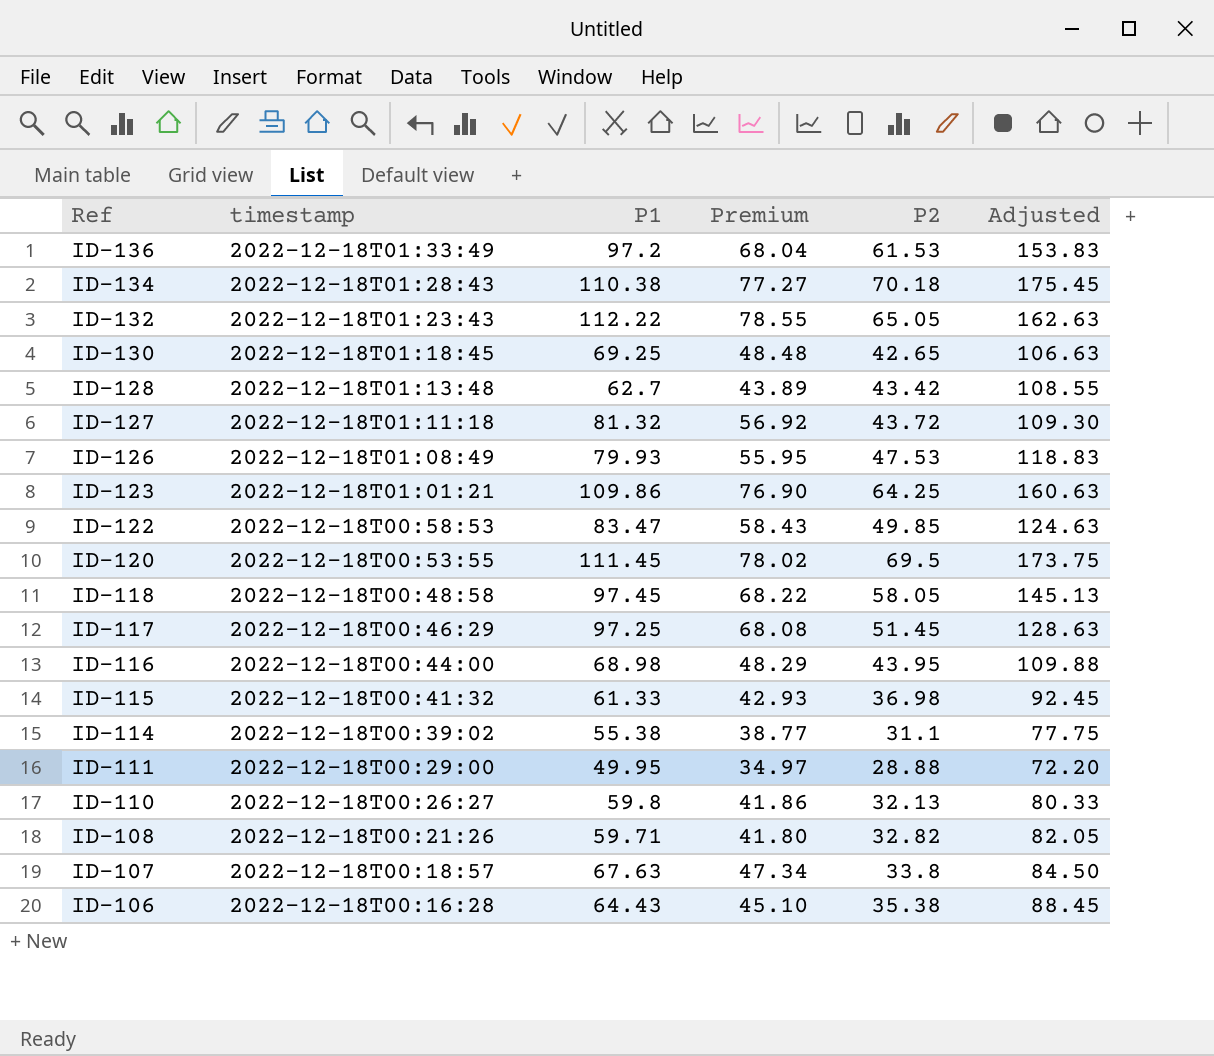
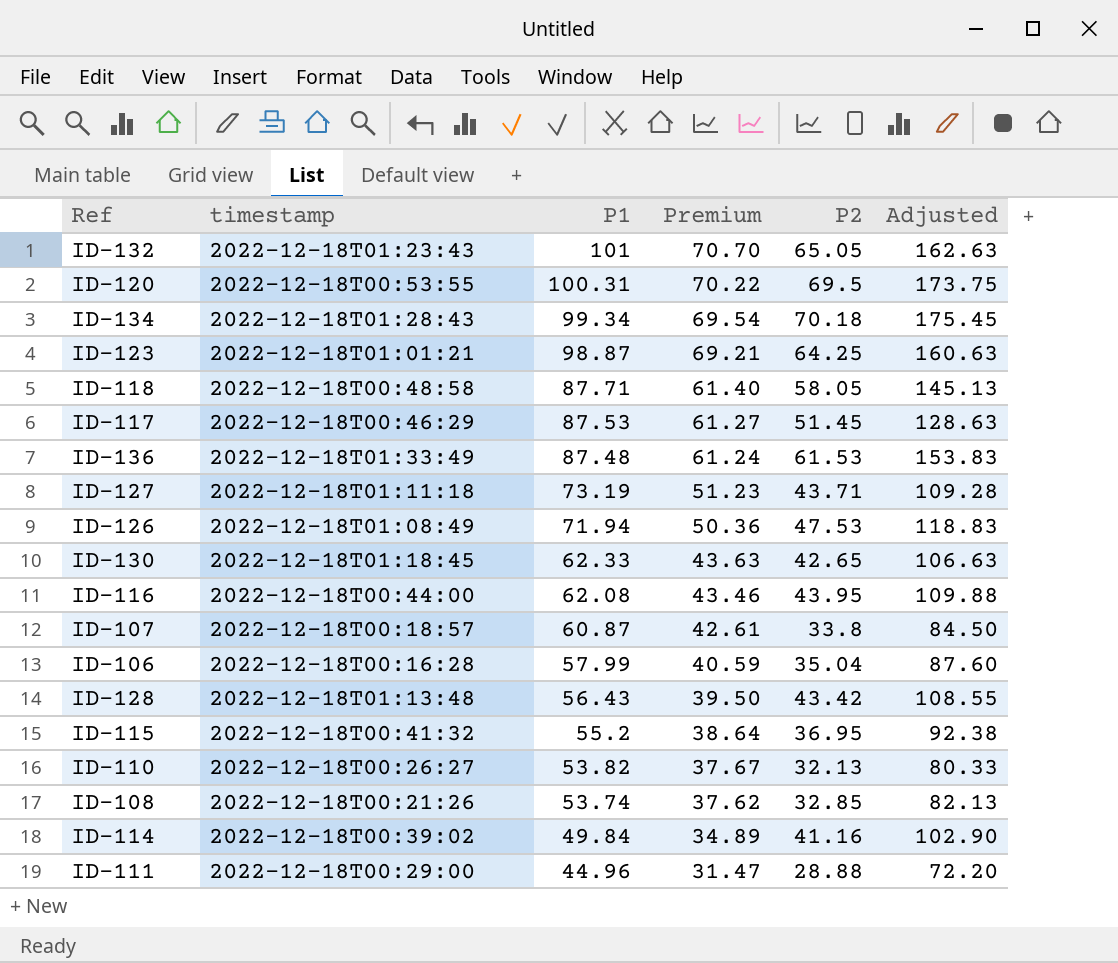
row order: Ref descending -> P1 descending
row ID-122: 2022-12-18T00:58:53 | 83.47 | 58.43 | 49.85 | 124.63 -> none
ID-132 | P1: 112.22 -> 101
ID-132 | Premium: 78.55 -> 70.70
ID-120 | P1: 111.45 -> 100.31
ID-120 | Premium: 78.02 -> 70.22
ID-134 | P1: 110.38 -> 99.34
ID-134 | Premium: 77.27 -> 69.54
ID-123 | P1: 109.86 -> 98.87
ID-123 | Premium: 76.90 -> 69.21
ID-118 | P1: 97.45 -> 87.71
ID-118 | Premium: 68.22 -> 61.40
ID-117 | P1: 97.25 -> 87.53
ID-117 | Premium: 68.08 -> 61.27
ID-136 | P1: 97.2 -> 87.48
ID-136 | Premium: 68.04 -> 61.24
ID-127 | P1: 81.32 -> 73.19
ID-127 | Premium: 56.92 -> 51.23
ID-127 | P2: 43.72 -> 43.71
ID-127 | Adjusted: 109.30 -> 109.28
ID-126 | P1: 79.93 -> 71.94
ID-126 | Premium: 55.95 -> 50.36
ID-130 | P1: 69.25 -> 62.33
ID-130 | Premium: 48.48 -> 43.63
ID-116 | P1: 68.98 -> 62.08
ID-116 | Premium: 48.29 -> 43.46
ID-107 | P1: 67.63 -> 60.87
ID-107 | Premium: 47.34 -> 42.61
ID-106 | P1: 64.43 -> 57.99
ID-106 | Premium: 45.10 -> 40.59
ID-106 | P2: 35.38 -> 35.04
ID-106 | Adjusted: 88.45 -> 87.60
ID-128 | P1: 62.7 -> 56.43
ID-128 | Premium: 43.89 -> 39.50
ID-115 | P1: 61.33 -> 55.2
ID-115 | Premium: 42.93 -> 38.64
ID-115 | P2: 36.98 -> 36.95
ID-115 | Adjusted: 92.45 -> 92.38
ID-110 | P1: 59.8 -> 53.82
ID-110 | Premium: 41.86 -> 37.67
ID-108 | P1: 59.71 -> 53.74
ID-108 | Premium: 41.80 -> 37.62
ID-108 | P2: 32.82 -> 32.85
ID-108 | Adjusted: 82.05 -> 82.13
ID-114 | P1: 55.38 -> 49.84
ID-114 | Premium: 38.77 -> 34.89
ID-114 | P2: 31.1 -> 41.16
ID-114 | Adjusted: 77.75 -> 102.90
ID-111 | P1: 49.95 -> 44.96
ID-111 | Premium: 34.97 -> 31.47

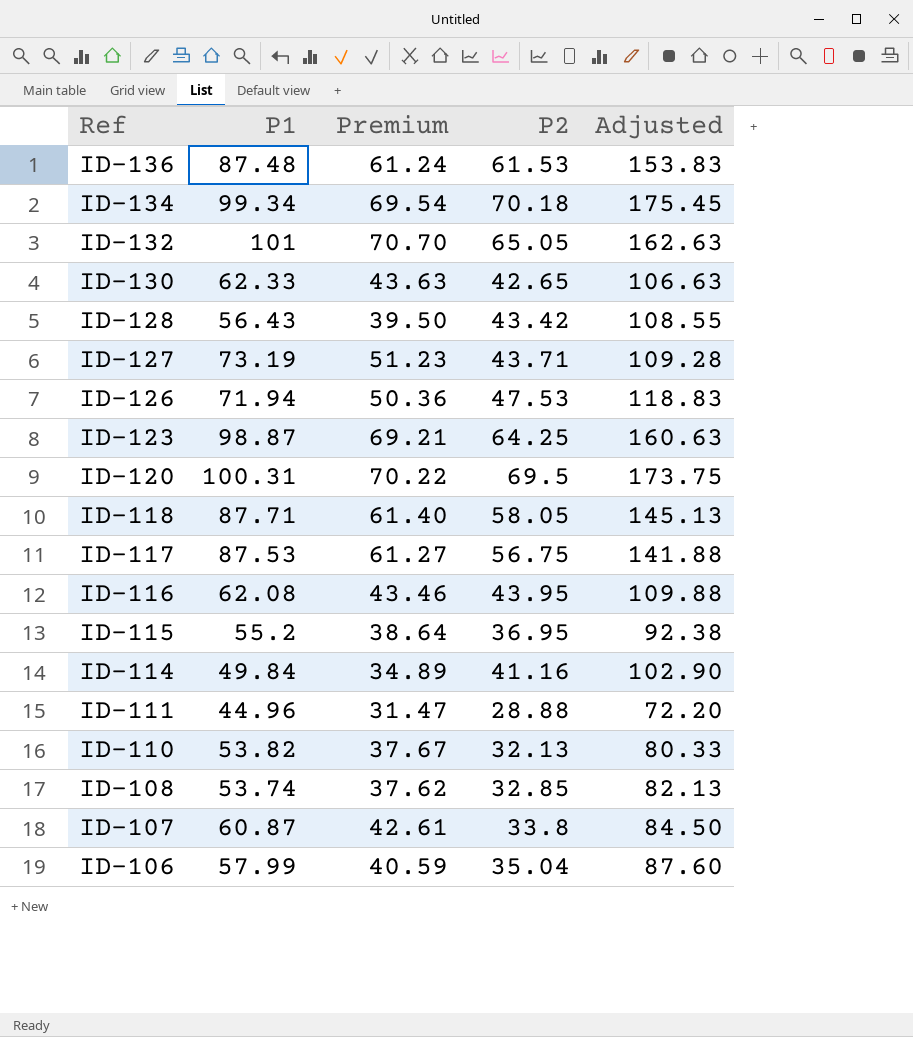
row order: P1 descending -> Ref descending
column timestamp | position: 2 -> none
ID-117 | P2: 51.45 -> 56.75
ID-117 | Adjusted: 128.63 -> 141.88

